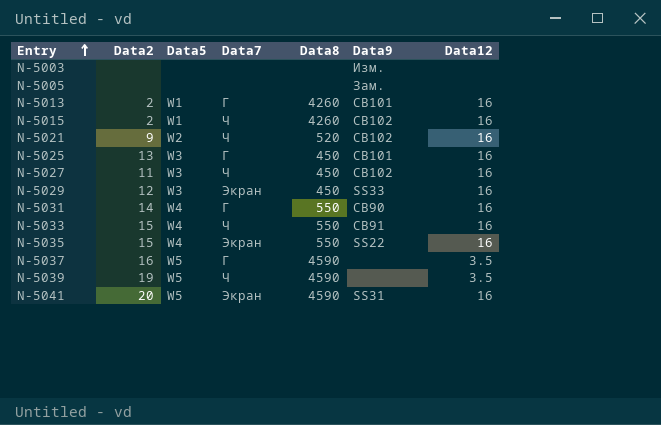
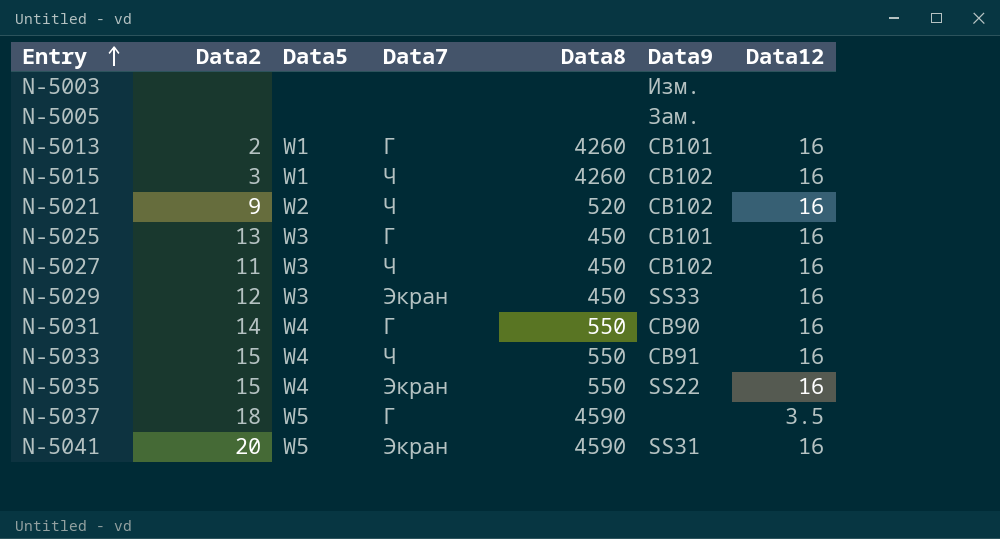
row N-5039: 19 | W5 | Ч | 4590 | none | 3.5 -> none
N-5015 | Data2: 2 -> 3
N-5037 | Data2: 16 -> 18

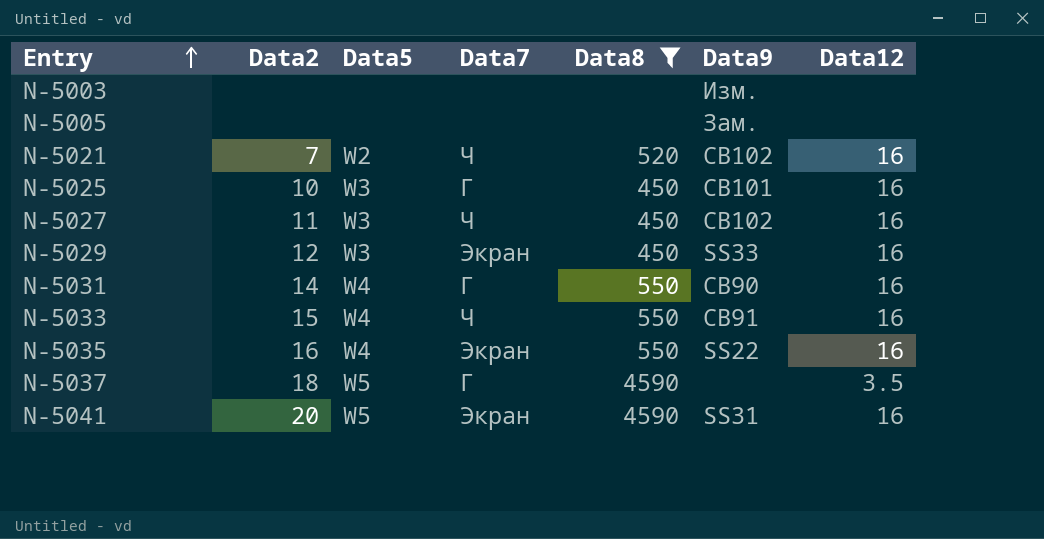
filter: none -> Data8 != 4260
N-5021 | Data2: 9 -> 7
N-5025 | Data2: 13 -> 10
N-5035 | Data2: 15 -> 16

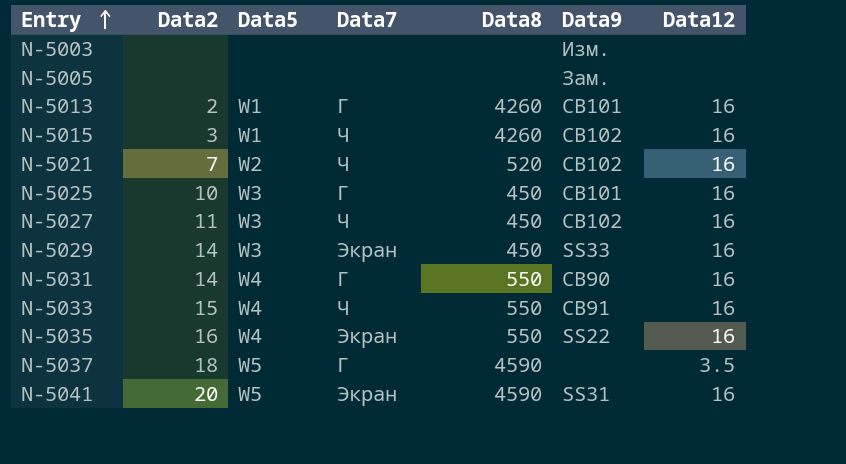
filter: Data8 != 4260 -> none
N-5029 | Data2: 12 -> 14

